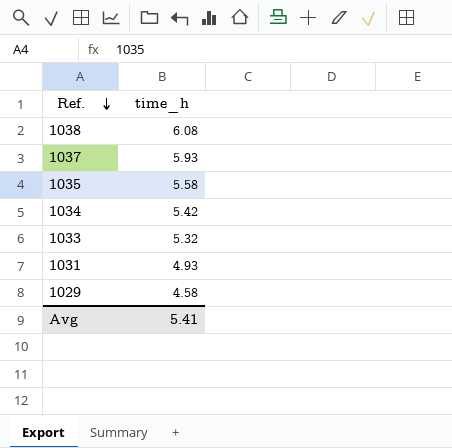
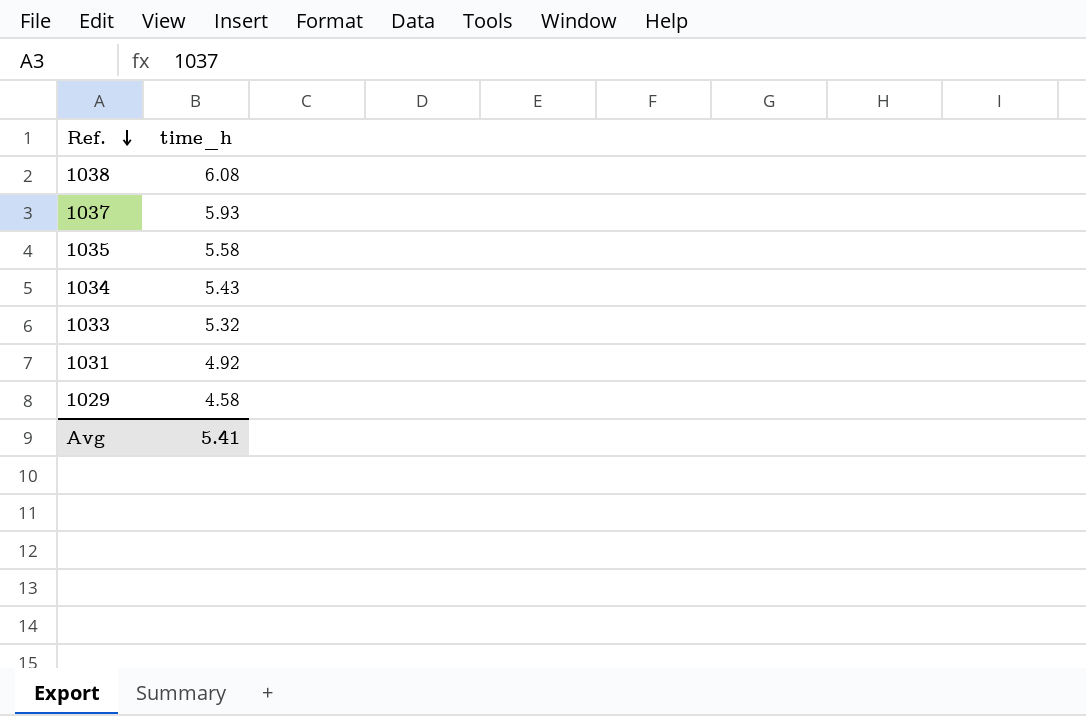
1034 | time_h: 5.42 -> 5.43
1031 | time_h: 4.93 -> 4.92

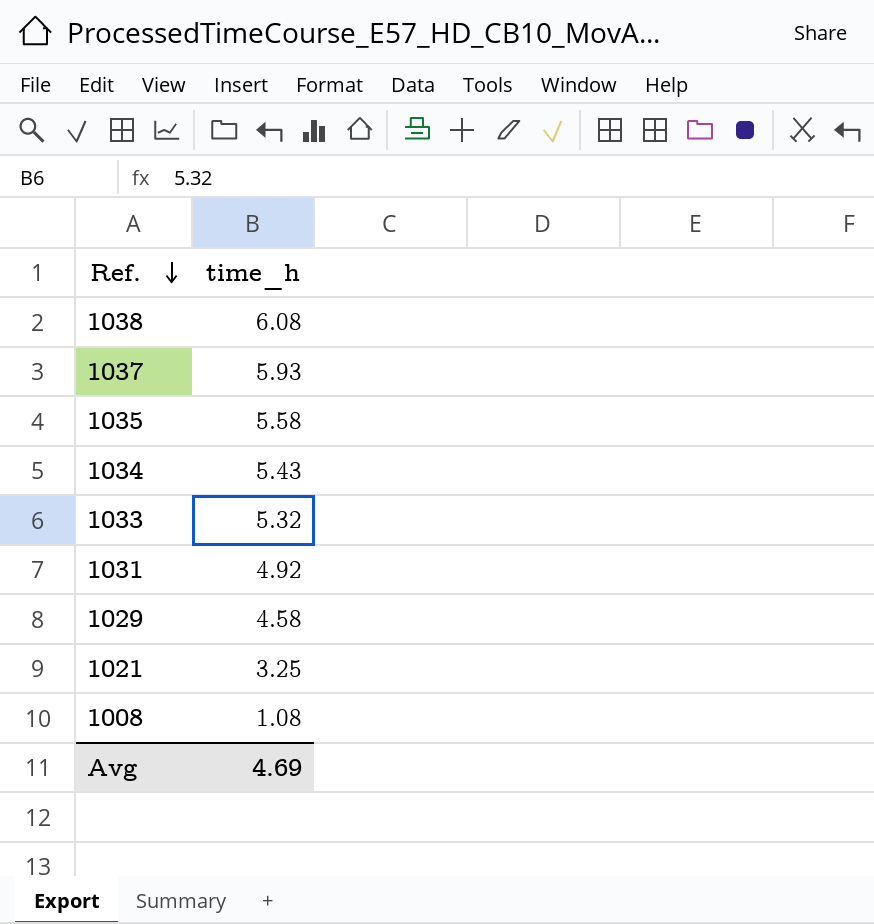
row 1021: none -> 3.25
row 1008: none -> 1.08
Avg | time_h: 5.41 -> 4.69

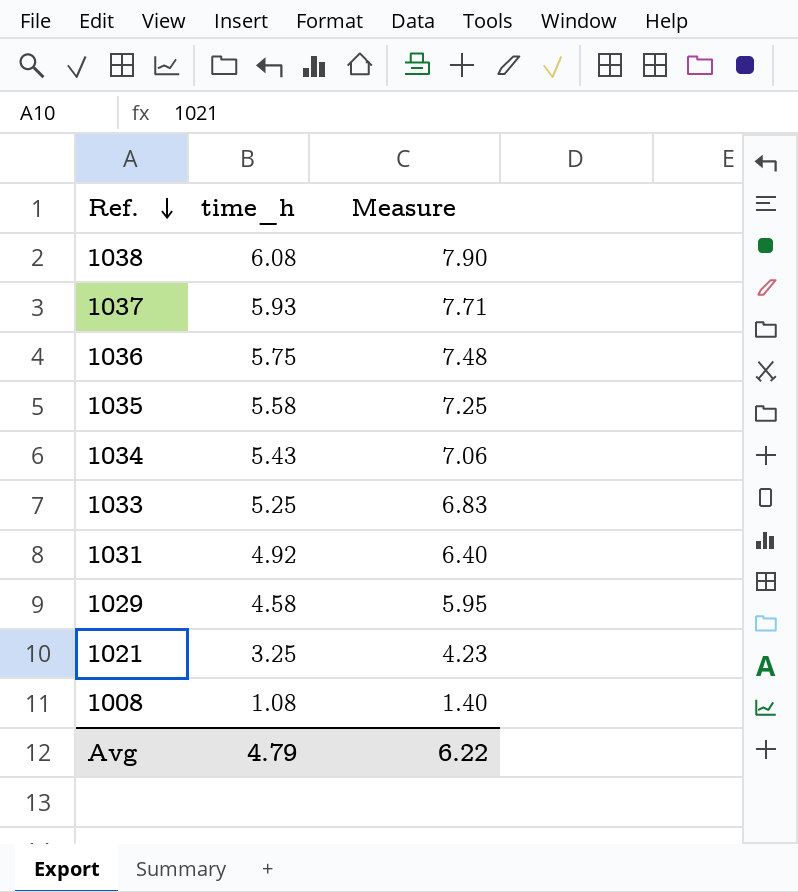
column Measure | formula: none -> [time_h] * 1.3
row 1036: none -> 5.75 | 7.48
1033 | time_h: 5.32 -> 5.25
Avg | time_h: 4.69 -> 4.79

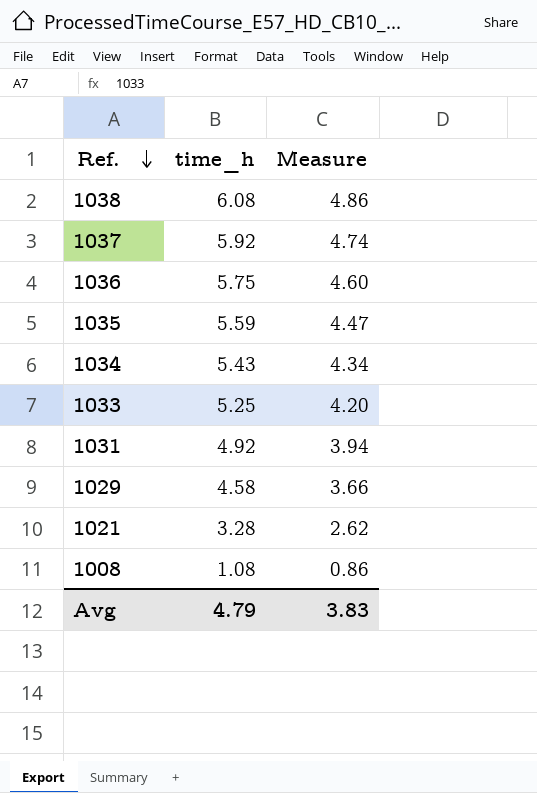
column Measure | formula: [time_h] * 1.3 -> [time_h] * 0.8
1037 | time_h: 5.93 -> 5.92
1035 | time_h: 5.58 -> 5.59
1021 | time_h: 3.25 -> 3.28
Avg | Measure: 6.22 -> 3.83

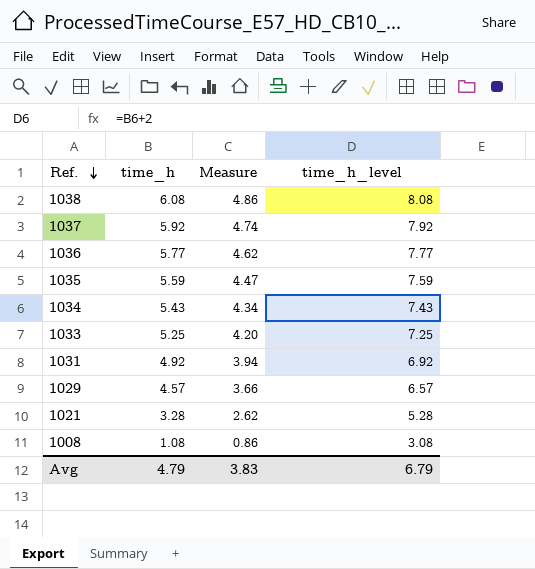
column time_h_level | formula: none -> [time_h] + 2
1036 | time_h: 5.75 -> 5.77
1036 | Measure: 4.60 -> 4.62
1029 | time_h: 4.58 -> 4.57

